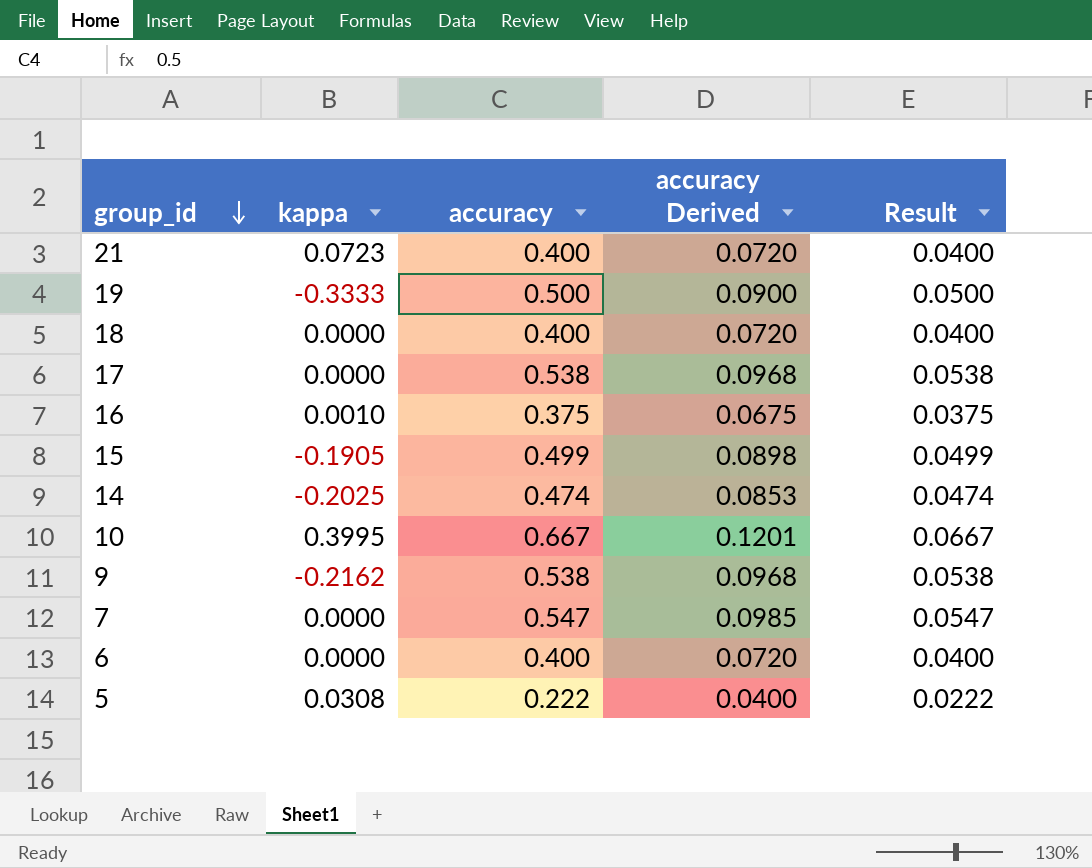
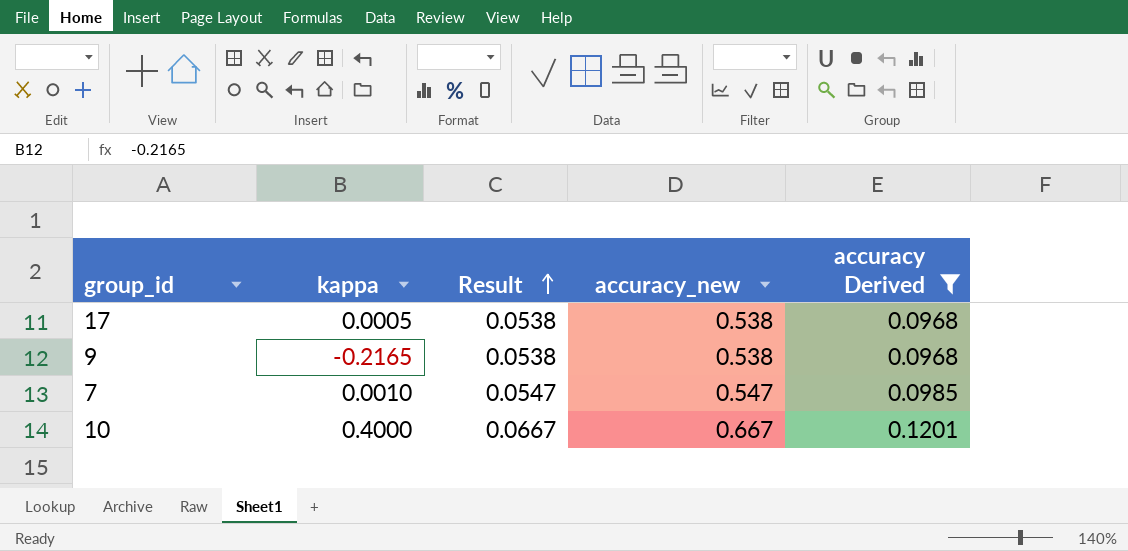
filter: none -> accuracy Derived >= 0.0968
row order: group_id descending -> Result ascending
column Result | position: 5 -> 3
column name: accuracy -> accuracy_new
17 | kappa: 0.0000 -> 0.0005
9 | kappa: -0.2162 -> -0.2165
7 | kappa: 0.0000 -> 0.0010
10 | kappa: 0.3995 -> 0.4000

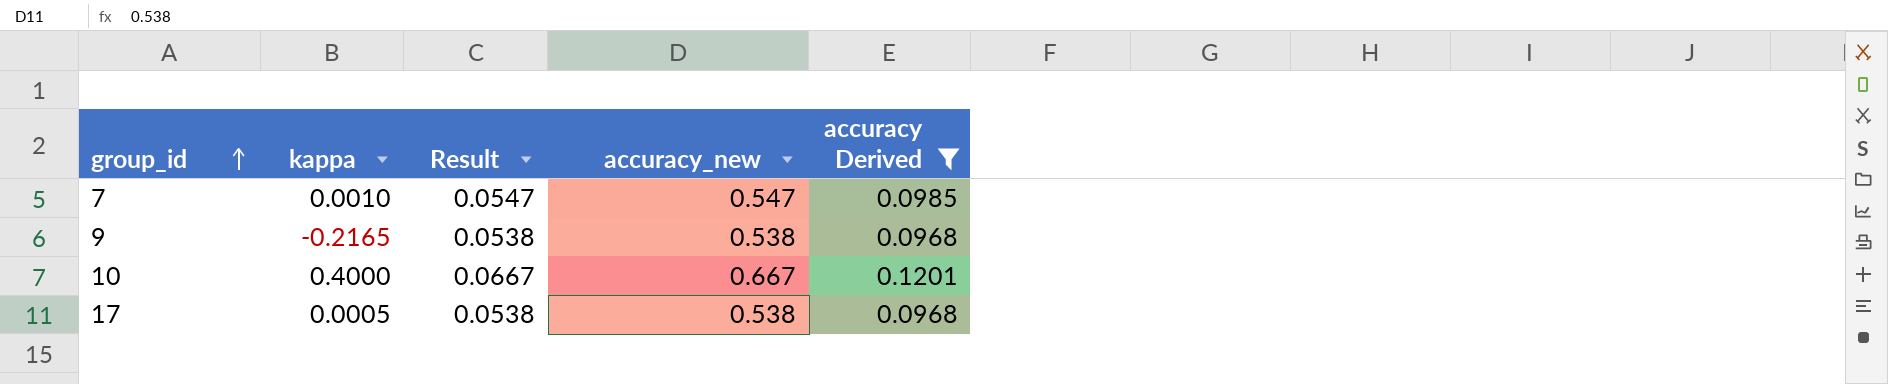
row order: Result ascending -> group_id ascending

